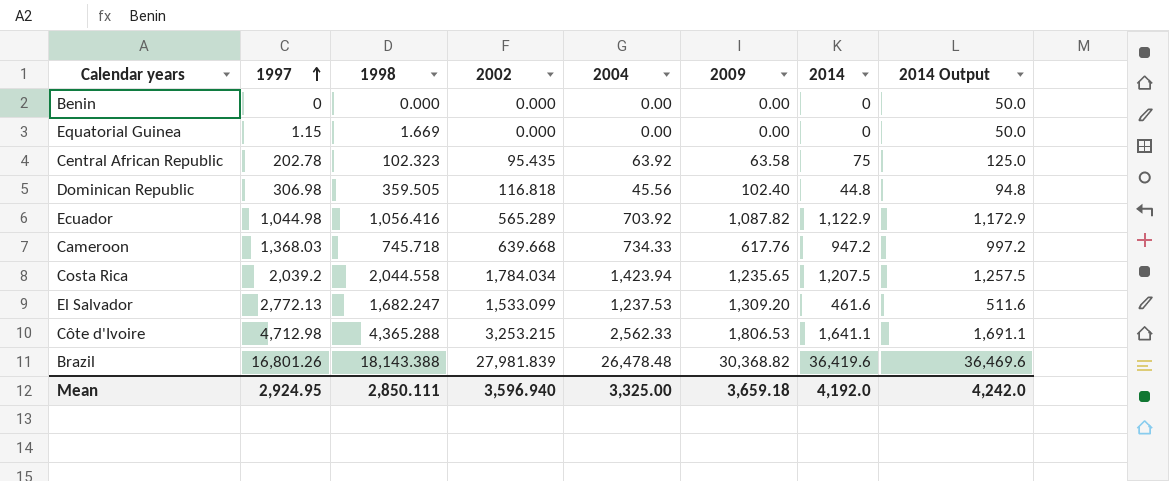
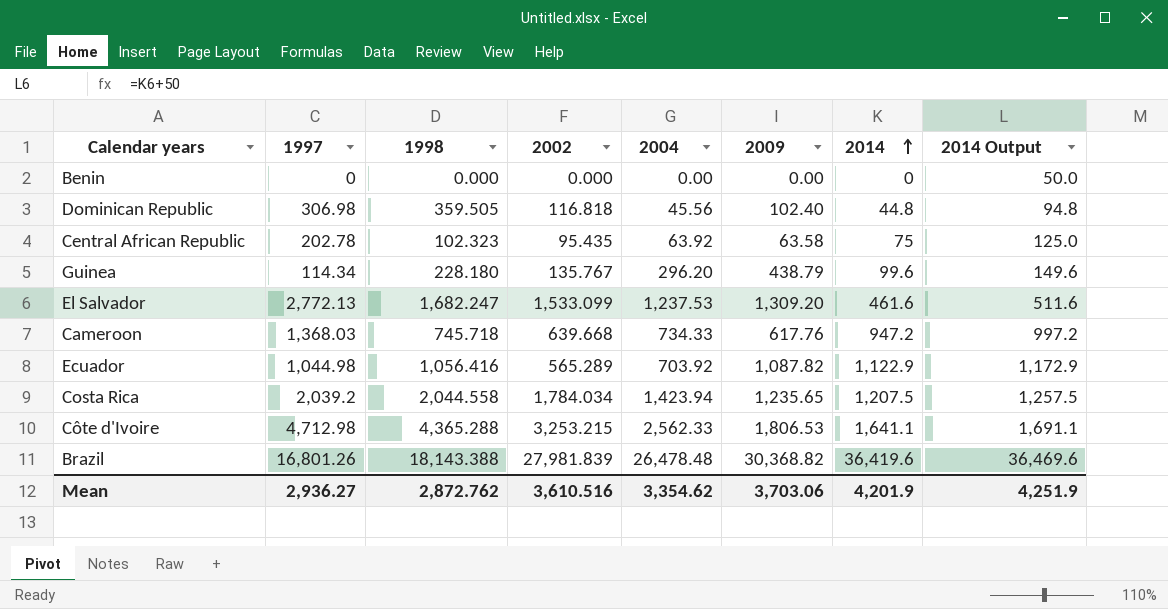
row order: 1997 ascending -> 2014 ascending
row Equatorial Guinea: 1.15 | 1.669 | 0.000 | 0.00 | 0.00 | 0 | 50.0 -> none
row Guinea: none -> 114.34 | 228.180 | 135.767 | 296.20 | 438.79 | 99.6 | 149.6
Mean | 1997: 2,924.95 -> 2,936.27
Mean | 1998: 2,850.111 -> 2,872.762
Mean | 2002: 3,596.940 -> 3,610.516
Mean | 2004: 3,325.00 -> 3,354.62
Mean | 2009: 3,659.18 -> 3,703.06
Mean | 2014: 4,192.0 -> 4,201.9
Mean | 2014 Output: 4,242.0 -> 4,251.9

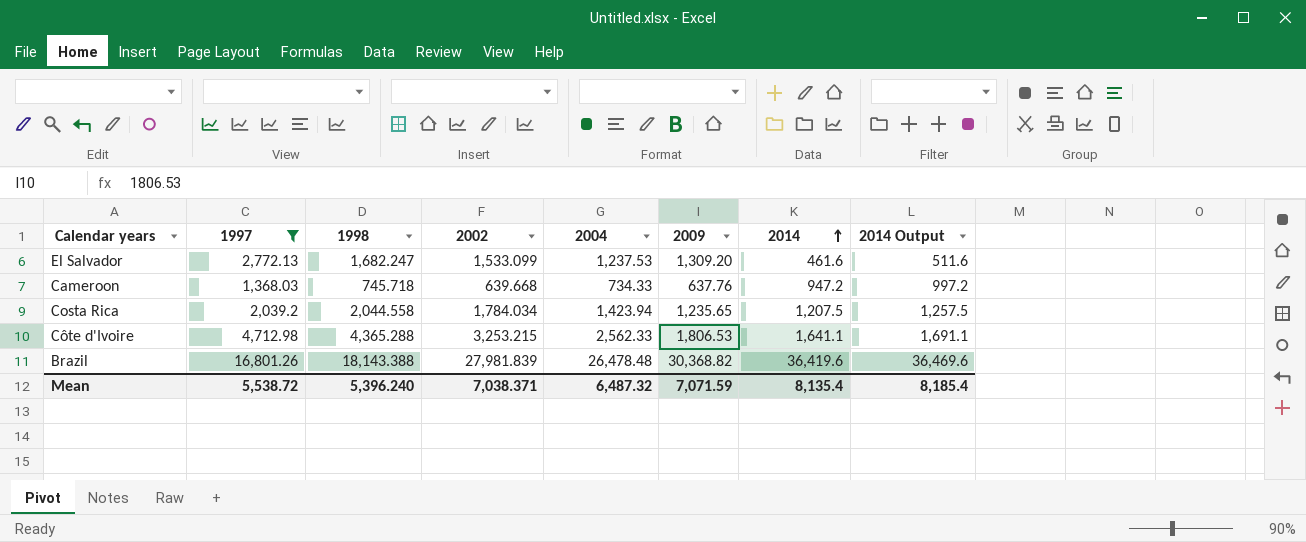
filter: none -> 1997 >= 1,368.03
Cameroon | 2009: 617.76 -> 637.76
Mean | 1997: 2,936.27 -> 5,538.72
Mean | 1998: 2,872.762 -> 5,396.240
Mean | 2002: 3,610.516 -> 7,038.371
Mean | 2004: 3,354.62 -> 6,487.32
Mean | 2009: 3,703.06 -> 7,071.59
Mean | 2014: 4,201.9 -> 8,135.4
Mean | 2014 Output: 4,251.9 -> 8,185.4

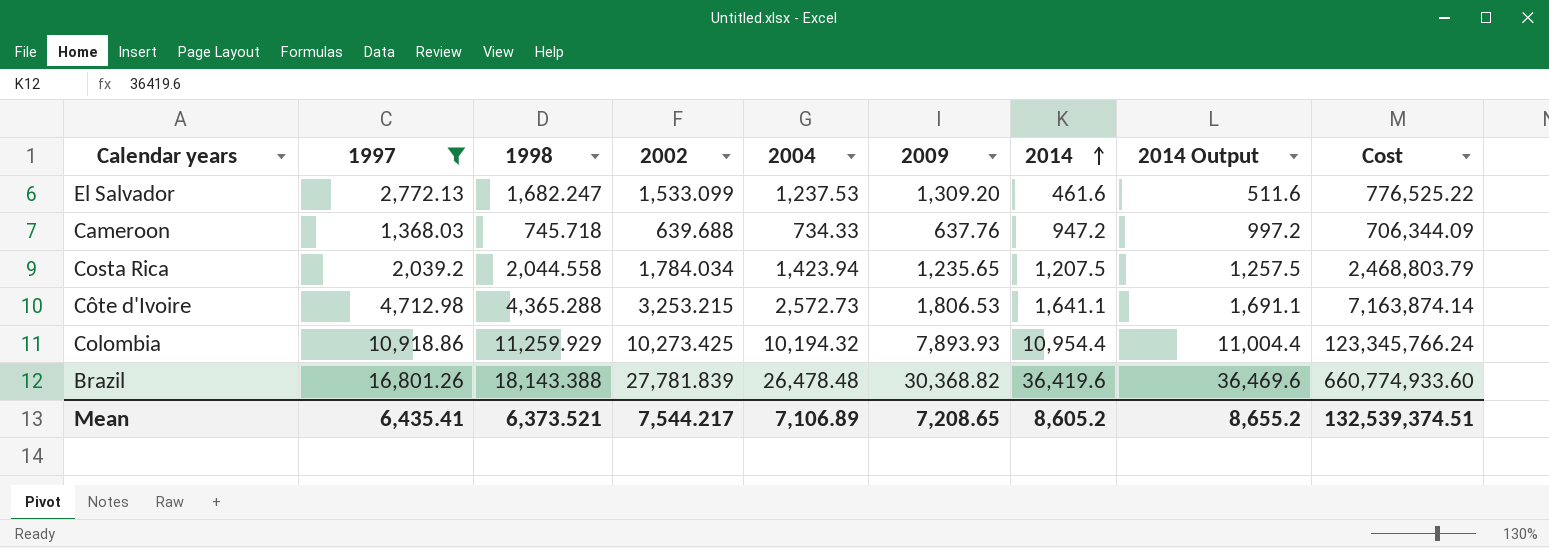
column Cost | formula: none -> [1998] * [2014]
Cameroon | 2002: 639.668 -> 639.688
Côte d'Ivoire | 2004: 2,562.33 -> 2,572.73
row Colombia: none -> 10,918.86 | 11,259.929 | 10,273.425 | 10,194.32 | 7,893.93 | 10,954.4 | 11,004.4 | 123,345,766.24
Brazil | 2002: 27,981.839 -> 27,781.839
Mean | 1997: 5,538.72 -> 6,435.41
Mean | 1998: 5,396.240 -> 6,373.521
Mean | 2002: 7,038.371 -> 7,544.217
Mean | 2004: 6,487.32 -> 7,106.89
Mean | 2009: 7,071.59 -> 7,208.65
Mean | 2014: 8,135.4 -> 8,605.2
Mean | 2014 Output: 8,185.4 -> 8,655.2

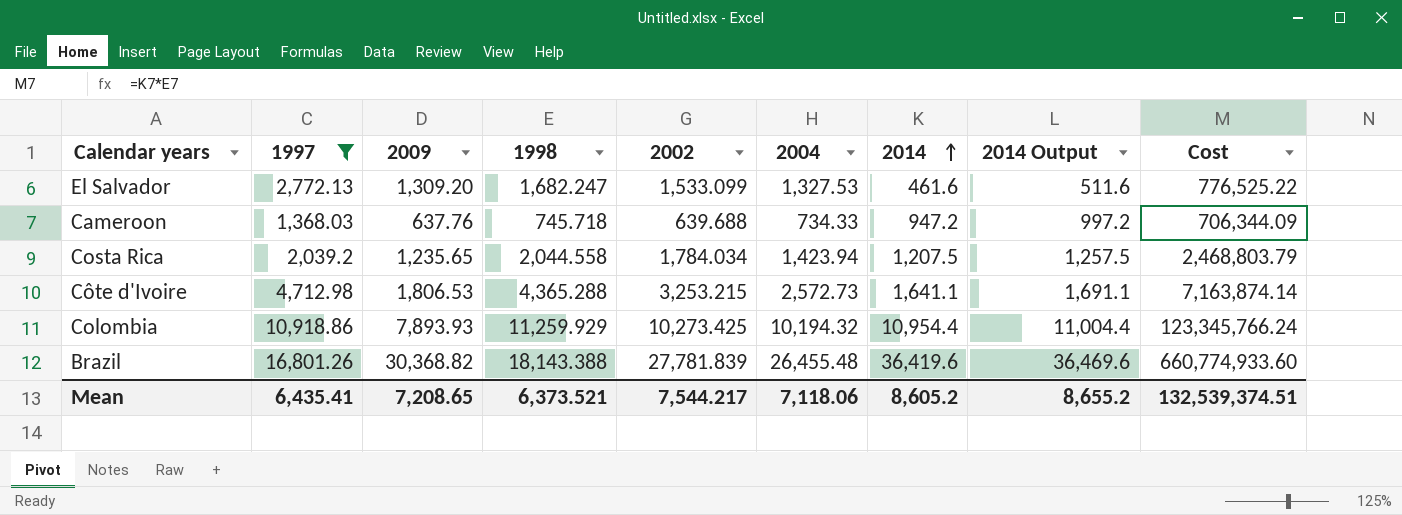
column 2009 | position: 6 -> 3
El Salvador | 2004: 1,237.53 -> 1,327.53
Brazil | 2004: 26,478.48 -> 26,455.48
Mean | 2004: 7,106.89 -> 7,118.06

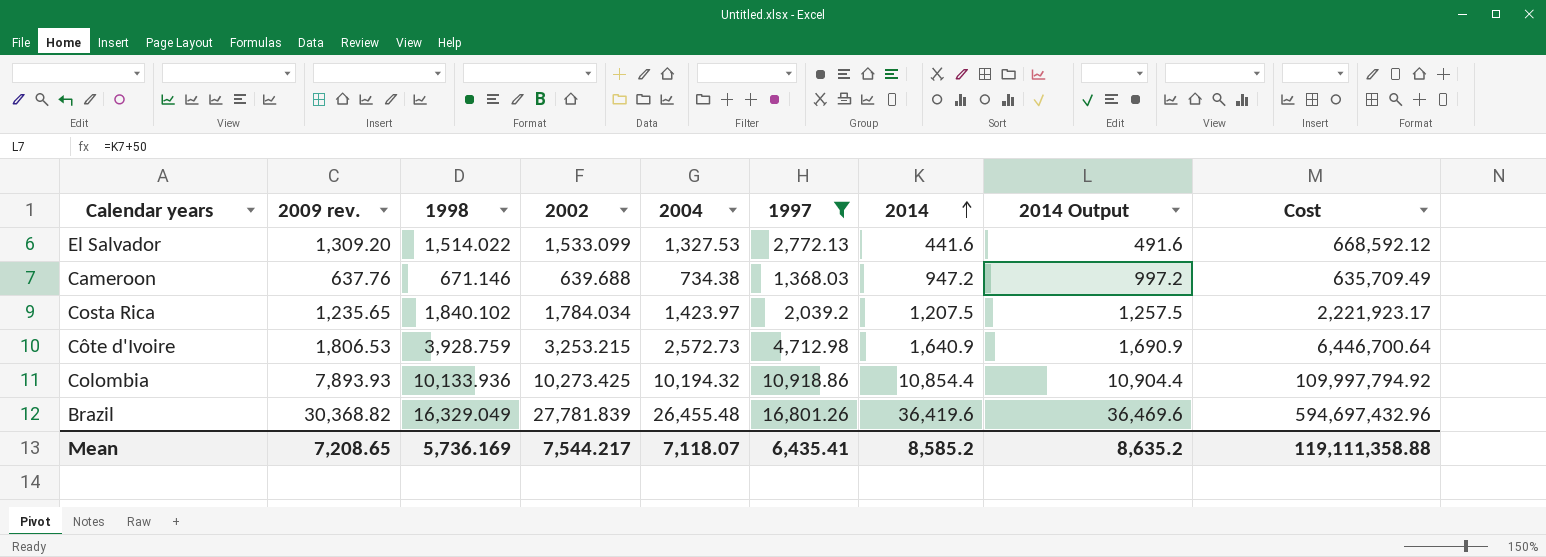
column name: 2009 -> 2009 rev.
column 1997 | position: 2 -> 6
El Salvador | 1998: 1,682.247 -> 1,514.022
El Salvador | 2014: 461.6 -> 441.6
El Salvador | 2014 Output: 511.6 -> 491.6
El Salvador | Cost: 776,525.22 -> 668,592.12
Cameroon | 1998: 745.718 -> 671.146
Cameroon | 2004: 734.33 -> 734.38
Cameroon | Cost: 706,344.09 -> 635,709.49
Costa Rica | 1998: 2,044.558 -> 1,840.102
Costa Rica | 2004: 1,423.94 -> 1,423.97
Costa Rica | Cost: 2,468,803.79 -> 2,221,923.17
Côte d'Ivoire | 1998: 4,365.288 -> 3,928.759
Côte d'Ivoire | 2014: 1,641.1 -> 1,640.9
Côte d'Ivoire | 2014 Output: 1,691.1 -> 1,690.9
Côte d'Ivoire | Cost: 7,163,874.14 -> 6,446,700.64
Colombia | 1998: 11,259.929 -> 10,133.936
Colombia | 2014: 10,954.4 -> 10,854.4
Colombia | 2014 Output: 11,004.4 -> 10,904.4
Colombia | Cost: 123,345,766.24 -> 109,997,794.92
Brazil | 1998: 18,143.388 -> 16,329.049
Brazil | Cost: 660,774,933.60 -> 594,697,432.96
Mean | 1998: 6,373.521 -> 5,736.169
Mean | 2004: 7,118.06 -> 7,118.07
Mean | 2014: 8,605.2 -> 8,585.2
Mean | 2014 Output: 8,655.2 -> 8,635.2
Mean | Cost: 132,539,374.51 -> 119,111,358.88

